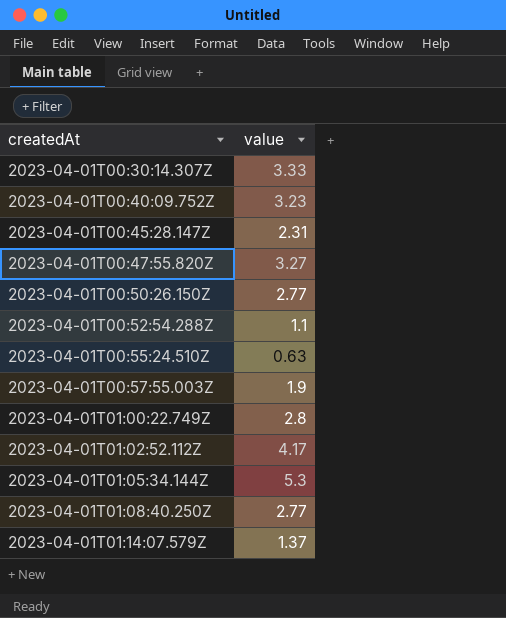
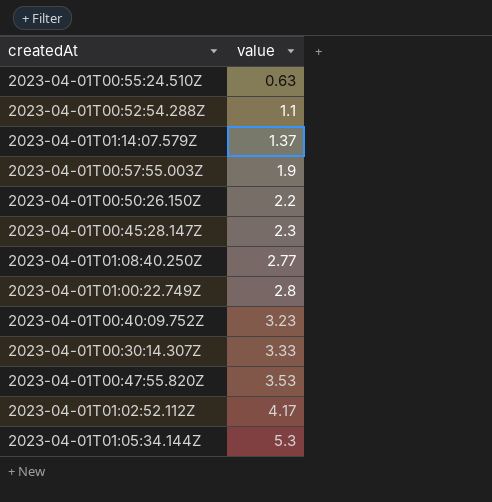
row order: createdAt ascending -> value ascending
2023-04-01T00:50:26.150Z | value: 2.77 -> 2.2
2023-04-01T00:45:28.147Z | value: 2.31 -> 2.3
2023-04-01T00:47:55.820Z | value: 3.27 -> 3.53

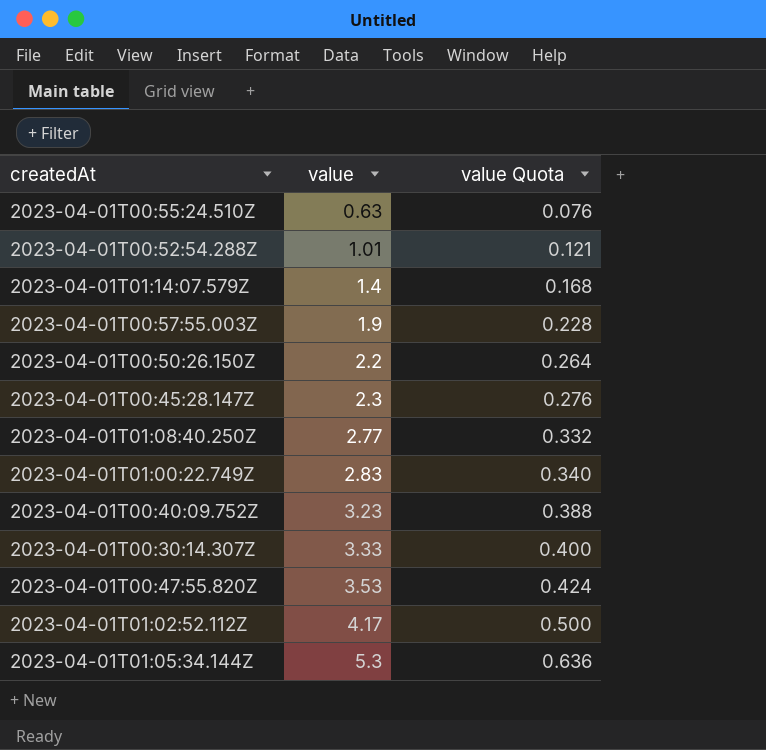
column value Quota | formula: none -> [value] * 0.12
2023-04-01T00:52:54.288Z | value: 1.1 -> 1.01
2023-04-01T01:14:07.579Z | value: 1.37 -> 1.4
2023-04-01T01:00:22.749Z | value: 2.8 -> 2.83

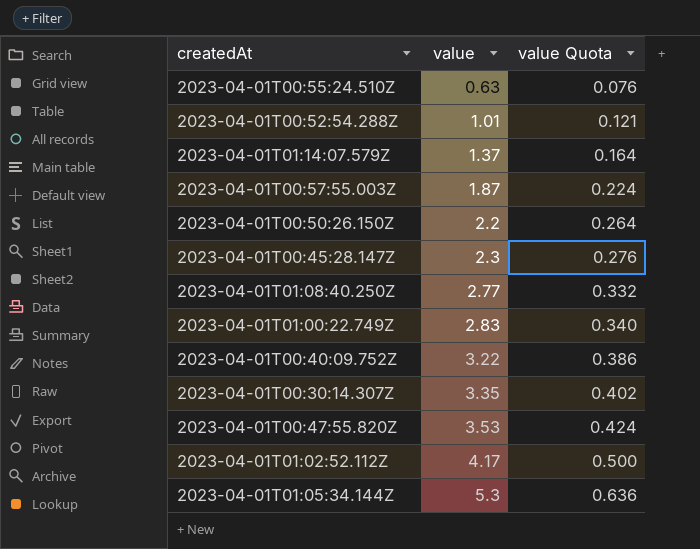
2023-04-01T01:14:07.579Z | value: 1.4 -> 1.37
2023-04-01T01:14:07.579Z | value Quota: 0.168 -> 0.164
2023-04-01T00:57:55.003Z | value: 1.9 -> 1.87
2023-04-01T00:57:55.003Z | value Quota: 0.228 -> 0.224
2023-04-01T00:40:09.752Z | value: 3.23 -> 3.22
2023-04-01T00:40:09.752Z | value Quota: 0.388 -> 0.386
2023-04-01T00:30:14.307Z | value: 3.33 -> 3.35
2023-04-01T00:30:14.307Z | value Quota: 0.400 -> 0.402

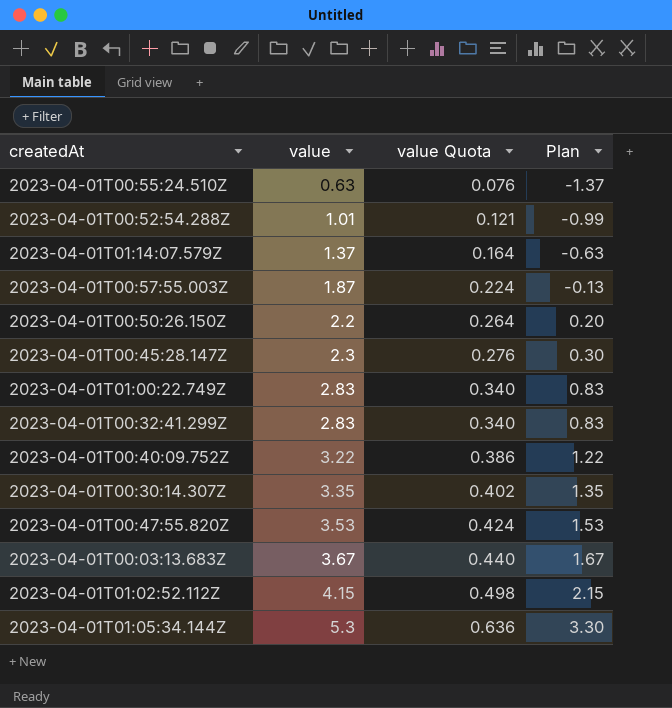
column Plan | formula: none -> [value] - 2
row 2023-04-01T01:08:40.250Z: 2.77 | 0.332 -> none
row 2023-04-01T00:32:41.299Z: none -> 2.83 | 0.340 | 0.83
row 2023-04-01T00:03:13.683Z: none -> 3.67 | 0.440 | 1.67
2023-04-01T01:02:52.112Z | value: 4.17 -> 4.15
2023-04-01T01:02:52.112Z | value Quota: 0.500 -> 0.498

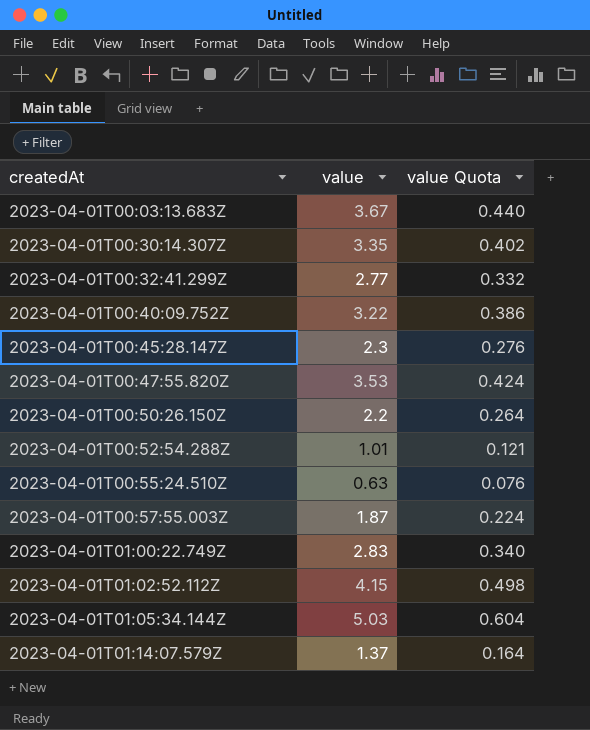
row order: value ascending -> createdAt ascending
column Plan | formula: [value] - 2 -> none
2023-04-01T00:32:41.299Z | value: 2.83 -> 2.77
2023-04-01T00:32:41.299Z | value Quota: 0.340 -> 0.332
2023-04-01T01:05:34.144Z | value: 5.3 -> 5.03
2023-04-01T01:05:34.144Z | value Quota: 0.636 -> 0.604

